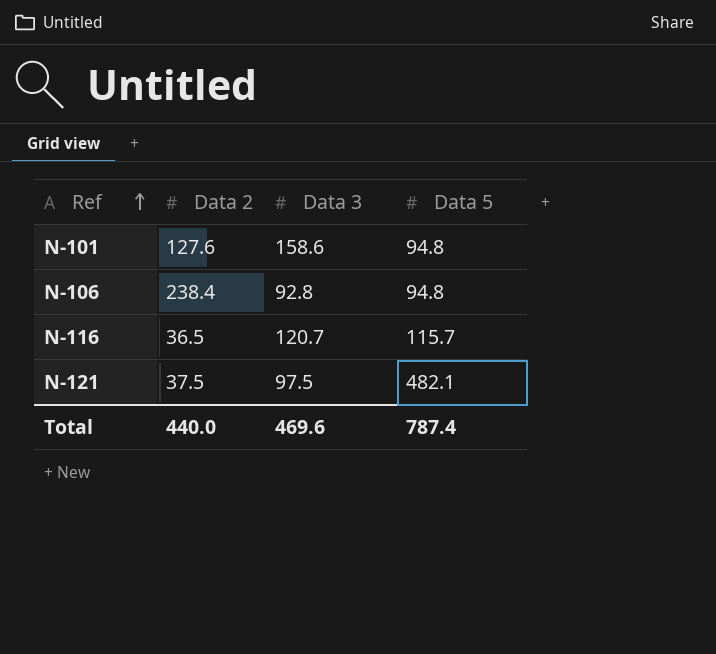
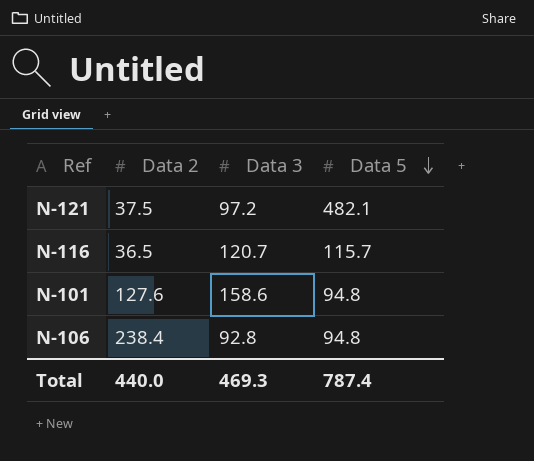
row order: Ref ascending -> Data 5 descending
N-121 | Data 3: 97.5 -> 97.2
Total | Data 3: 469.6 -> 469.3

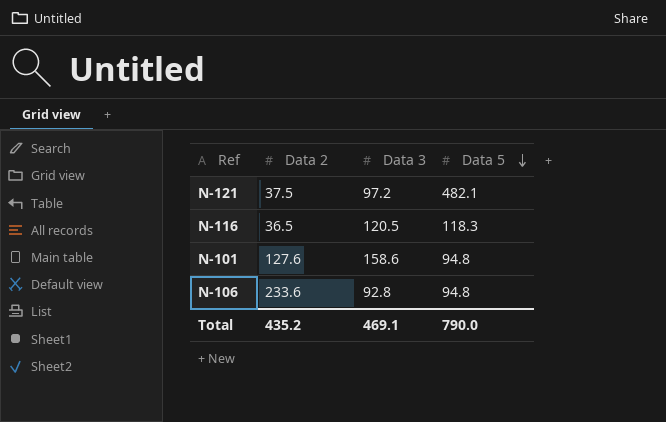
N-116 | Data 3: 120.7 -> 120.5
N-116 | Data 5: 115.7 -> 118.3
N-106 | Data 2: 238.4 -> 233.6
Total | Data 2: 440.0 -> 435.2
Total | Data 3: 469.3 -> 469.1
Total | Data 5: 787.4 -> 790.0

